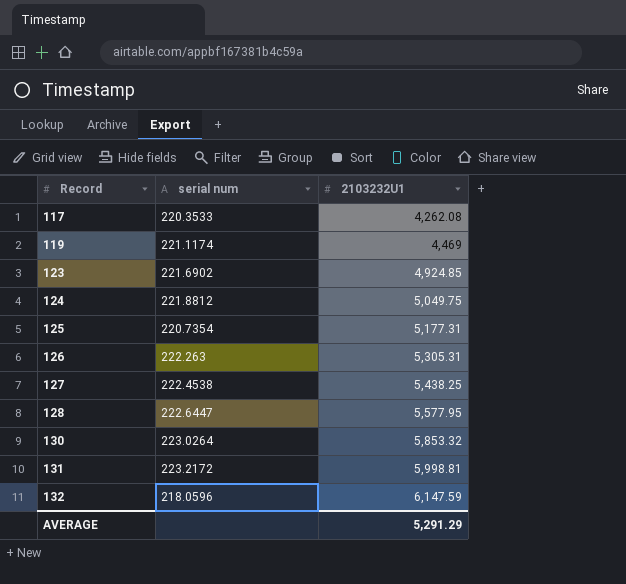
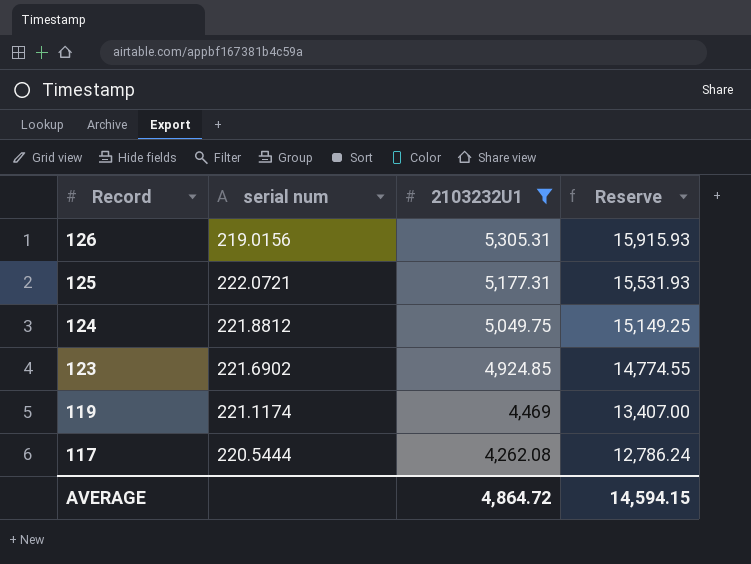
filter: none -> 2103232U1 <= 5,305.31
row order: Record ascending -> Record descending
column Reserve | formula: none -> [2103232U1] * 3
126 | serial num: 222.263 -> 219.0156
125 | serial num: 220.7354 -> 222.0721
117 | serial num: 220.3533 -> 220.5444
AVERAGE | 2103232U1: 5,291.29 -> 4,864.72

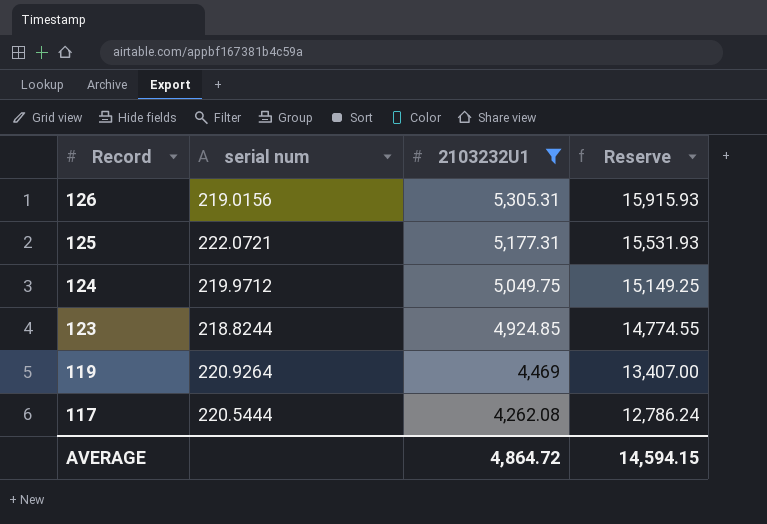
124 | serial num: 221.8812 -> 219.9712
123 | serial num: 221.6902 -> 218.8244
119 | serial num: 221.1174 -> 220.9264

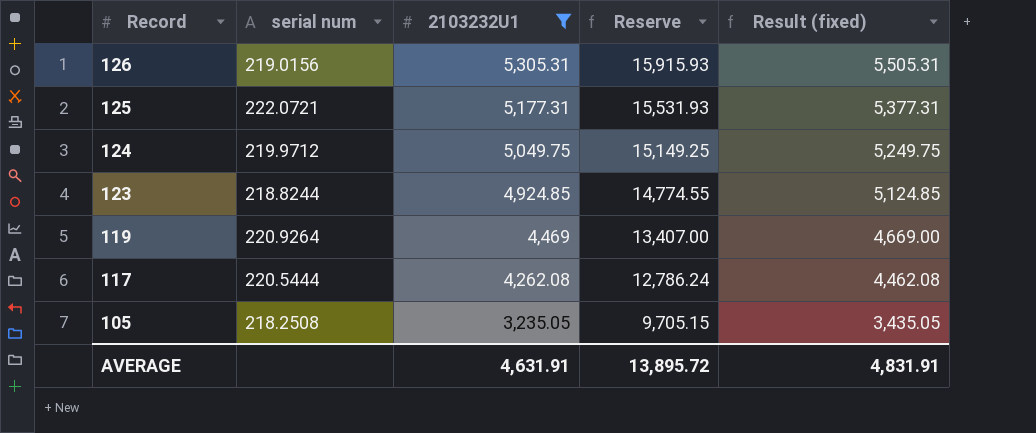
column Result (fixed) | formula: none -> [2103232U1] + 200
row 105: none -> 218.2508 | 3,235.05 | 9,705.15 | 3,435.05
AVERAGE | 2103232U1: 4,864.72 -> 4,631.91
AVERAGE | Reserve: 14,594.15 -> 13,895.72

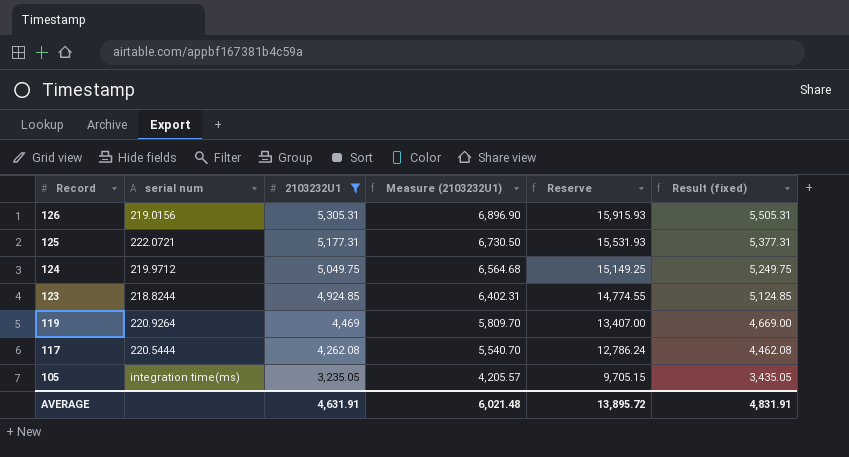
column Measure (2103232U1) | formula: none -> [2103232U1] * 1.3
105 | serial num: 218.2508 -> integration time(ms)

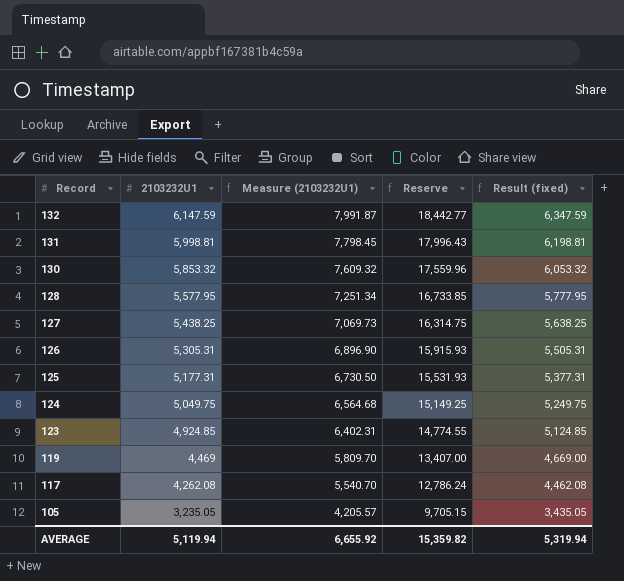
filter: 2103232U1 <= 5,305.31 -> none
column serial num | position: 2 -> none
AVERAGE | 2103232U1: 4,631.91 -> 5,119.94
AVERAGE | Measure (2103232U1): 6,021.48 -> 6,655.92
AVERAGE | Reserve: 13,895.72 -> 15,359.82
AVERAGE | Result (fixed): 4,831.91 -> 5,319.94

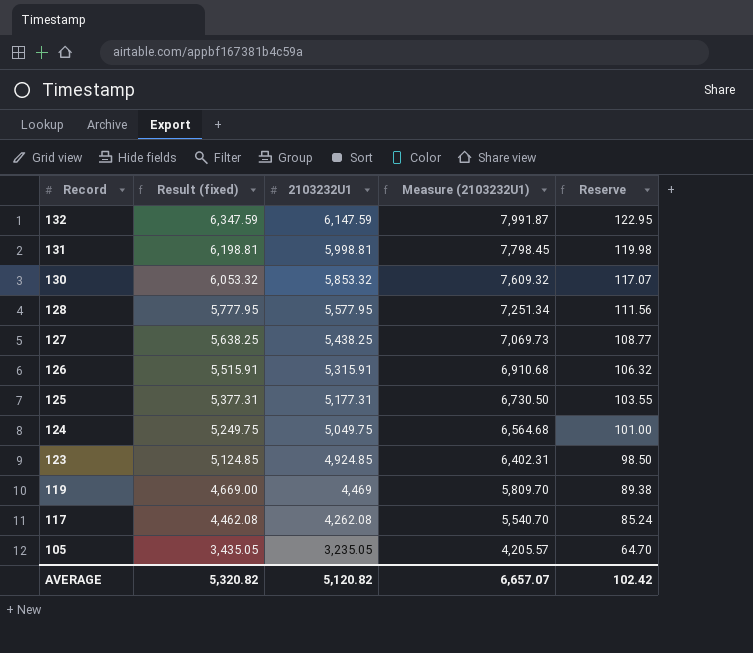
column Result (fixed) | position: 5 -> 2
column Reserve | formula: [2103232U1] * 3 -> [2103232U1] * 0.02
126 | Result (fixed): 5,505.31 -> 5,515.91
126 | 2103232U1: 5,305.31 -> 5,315.91
126 | Measure (2103232U1): 6,896.90 -> 6,910.68
AVERAGE | Result (fixed): 5,319.94 -> 5,320.82
AVERAGE | 2103232U1: 5,119.94 -> 5,120.82
AVERAGE | Measure (2103232U1): 6,655.92 -> 6,657.07
AVERAGE | Reserve: 15,359.82 -> 102.42

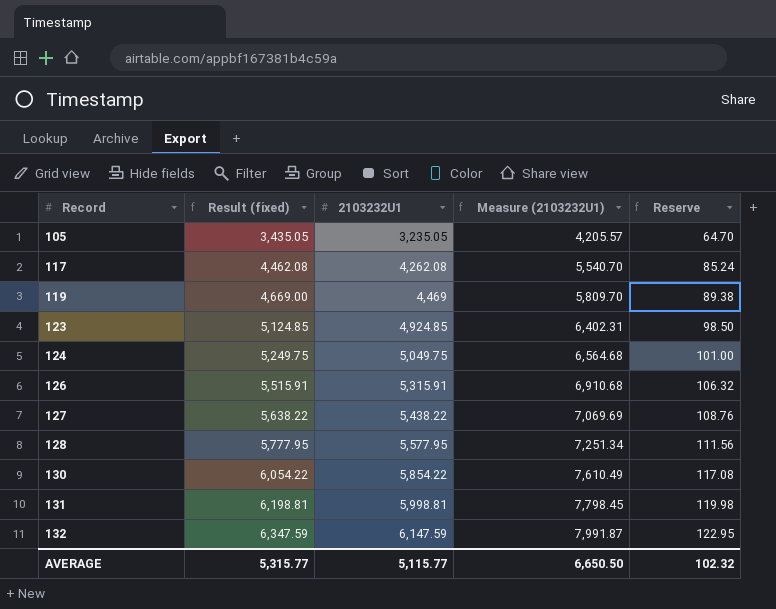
row order: Record descending -> Record ascending
row 125: 5,377.31 | 5,177.31 | 6,730.50 | 103.55 -> none
127 | Result (fixed): 5,638.25 -> 5,638.22
127 | 2103232U1: 5,438.25 -> 5,438.22
127 | Measure (2103232U1): 7,069.73 -> 7,069.69
127 | Reserve: 108.77 -> 108.76
130 | Result (fixed): 6,053.32 -> 6,054.22
130 | 2103232U1: 5,853.32 -> 5,854.22
130 | Measure (2103232U1): 7,609.32 -> 7,610.49
130 | Reserve: 117.07 -> 117.08
AVERAGE | Result (fixed): 5,320.82 -> 5,315.77
AVERAGE | 2103232U1: 5,120.82 -> 5,115.77
AVERAGE | Measure (2103232U1): 6,657.07 -> 6,650.50
AVERAGE | Reserve: 102.42 -> 102.32

